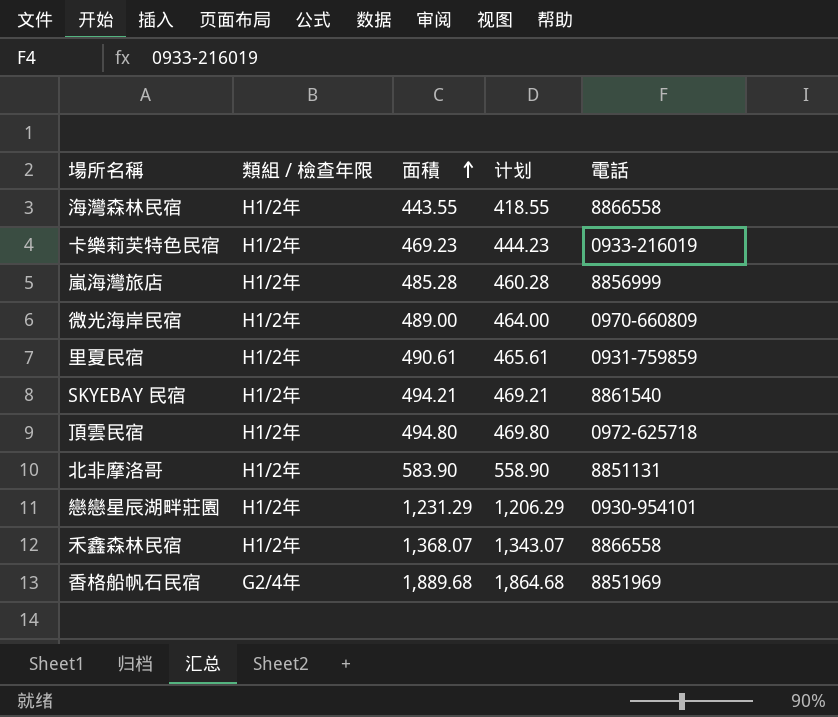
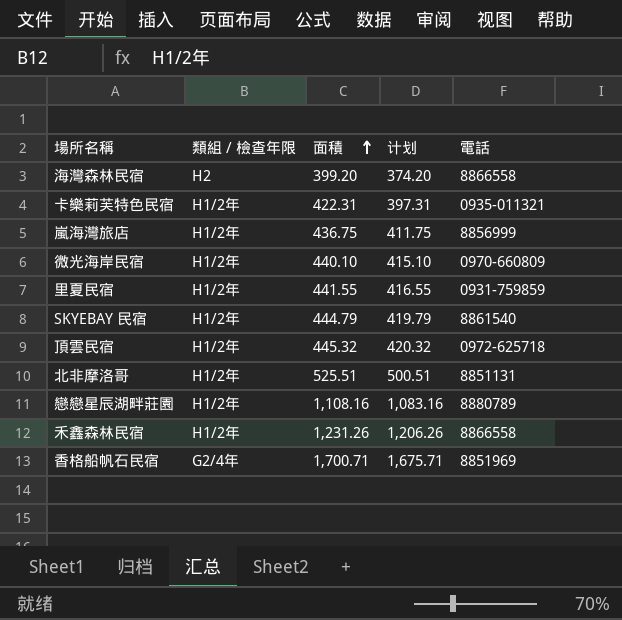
海灣森林民宿 | 類組 / 檢查年限: H1/2年 -> H2
海灣森林民宿 | 面積: 443.55 -> 399.20
海灣森林民宿 | 计划: 418.55 -> 374.20
卡樂莉芙特色民宿 | 面積: 469.23 -> 422.31
卡樂莉芙特色民宿 | 计划: 444.23 -> 397.31
卡樂莉芙特色民宿 | 電話: 0933-216019 -> 0935-011321
嵐海灣旅店 | 面積: 485.28 -> 436.75
嵐海灣旅店 | 计划: 460.28 -> 411.75
微光海岸民宿 | 面積: 489.00 -> 440.10
微光海岸民宿 | 计划: 464.00 -> 415.10
里夏民宿 | 面積: 490.61 -> 441.55
里夏民宿 | 计划: 465.61 -> 416.55
SKYEBAY 民宿 | 面積: 494.21 -> 444.79
SKYEBAY 民宿 | 计划: 469.21 -> 419.79
頂雲民宿 | 面積: 494.80 -> 445.32
頂雲民宿 | 计划: 469.80 -> 420.32
北非摩洛哥 | 面積: 583.90 -> 525.51
北非摩洛哥 | 计划: 558.90 -> 500.51
戀戀星辰湖畔莊園 | 面積: 1,231.29 -> 1,108.16
戀戀星辰湖畔莊園 | 计划: 1,206.29 -> 1,083.16
戀戀星辰湖畔莊園 | 電話: 0930-954101 -> 8880789
禾鑫森林民宿 | 面積: 1,368.07 -> 1,231.26
禾鑫森林民宿 | 计划: 1,343.07 -> 1,206.26
香格船帆石民宿 | 面積: 1,889.68 -> 1,700.71
香格船帆石民宿 | 计划: 1,864.68 -> 1,675.71

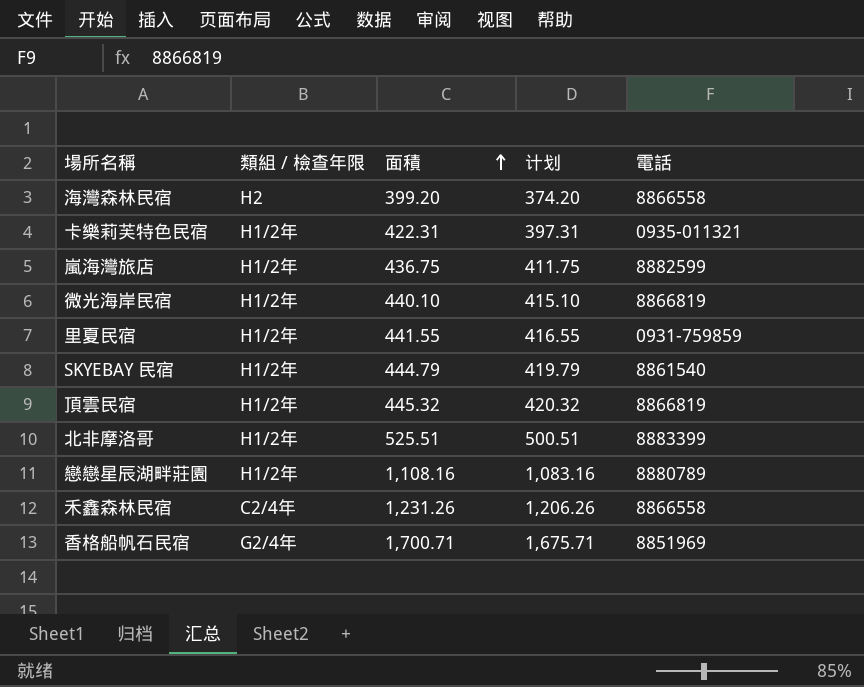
嵐海灣旅店 | 電話: 8856999 -> 8882599
微光海岸民宿 | 電話: 0970-660809 -> 8866819
頂雲民宿 | 電話: 0972-625718 -> 8866819
北非摩洛哥 | 電話: 8851131 -> 8883399
禾鑫森林民宿 | 類組 / 檢查年限: H1/2年 -> C2/4年

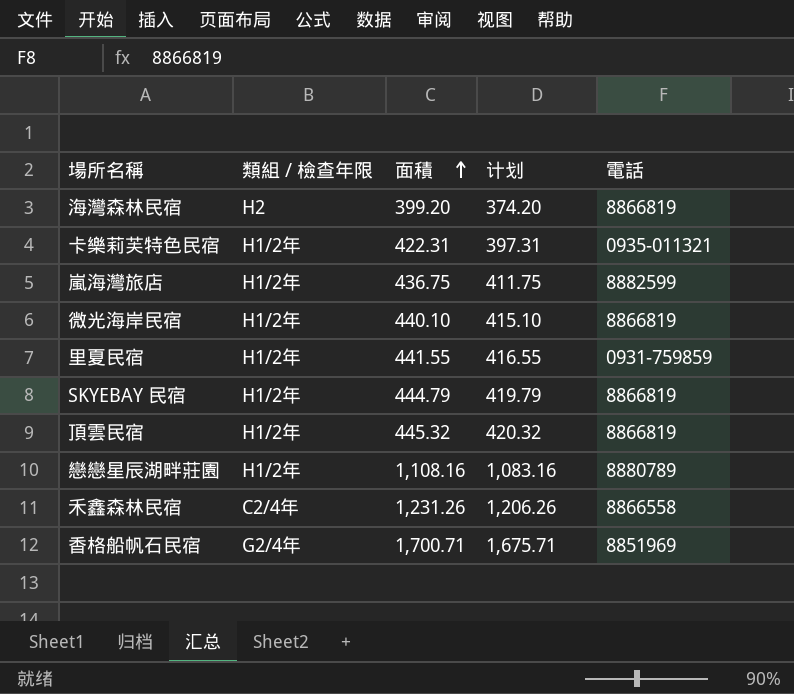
row 北非摩洛哥: H1/2年 | 525.51 | 500.51 | 8883399 -> none
海灣森林民宿 | 電話: 8866558 -> 8866819
SKYEBAY 民宿 | 電話: 8861540 -> 8866819

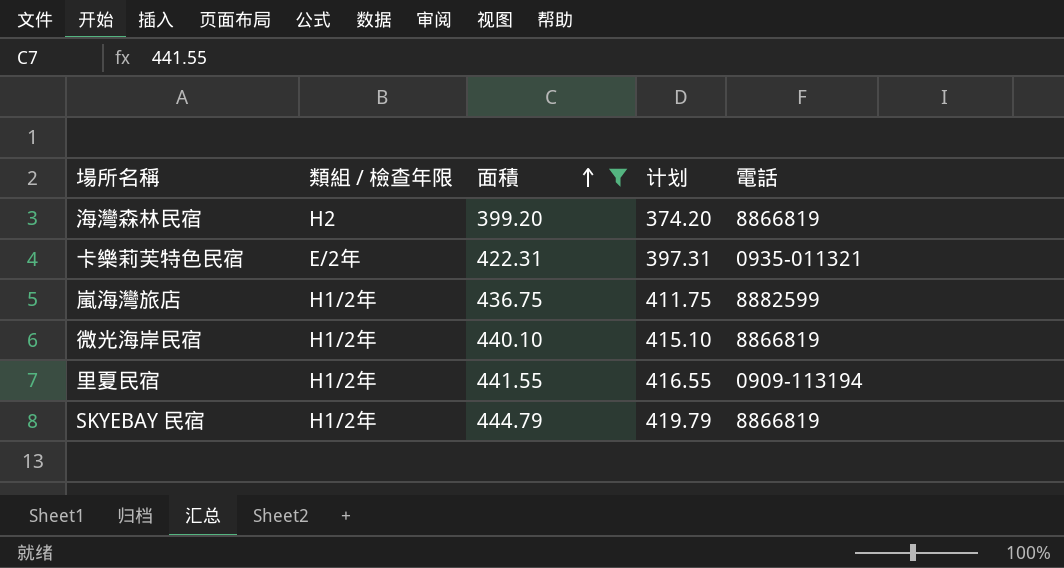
filter: none -> 面積 <= 444.79
卡樂莉芙特色民宿 | 類組 / 檢查年限: H1/2年 -> E/2年
里夏民宿 | 電話: 0931-759859 -> 0909-113194

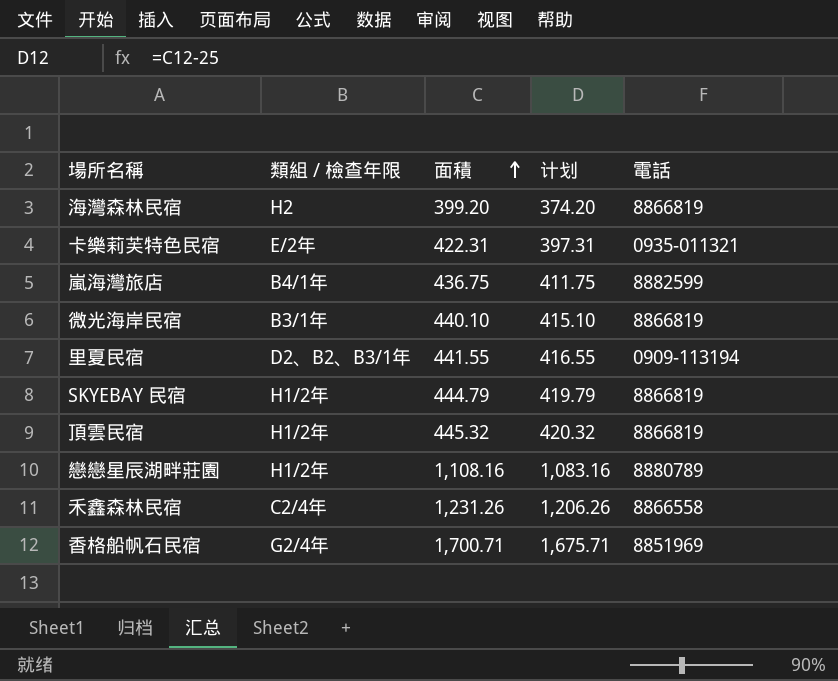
filter: 面積 <= 444.79 -> none
嵐海灣旅店 | 類組 / 檢查年限: H1/2年 -> B4/1年
微光海岸民宿 | 類組 / 檢查年限: H1/2年 -> B3/1年
里夏民宿 | 類組 / 檢查年限: H1/2年 -> D2、B2、B3/1年

